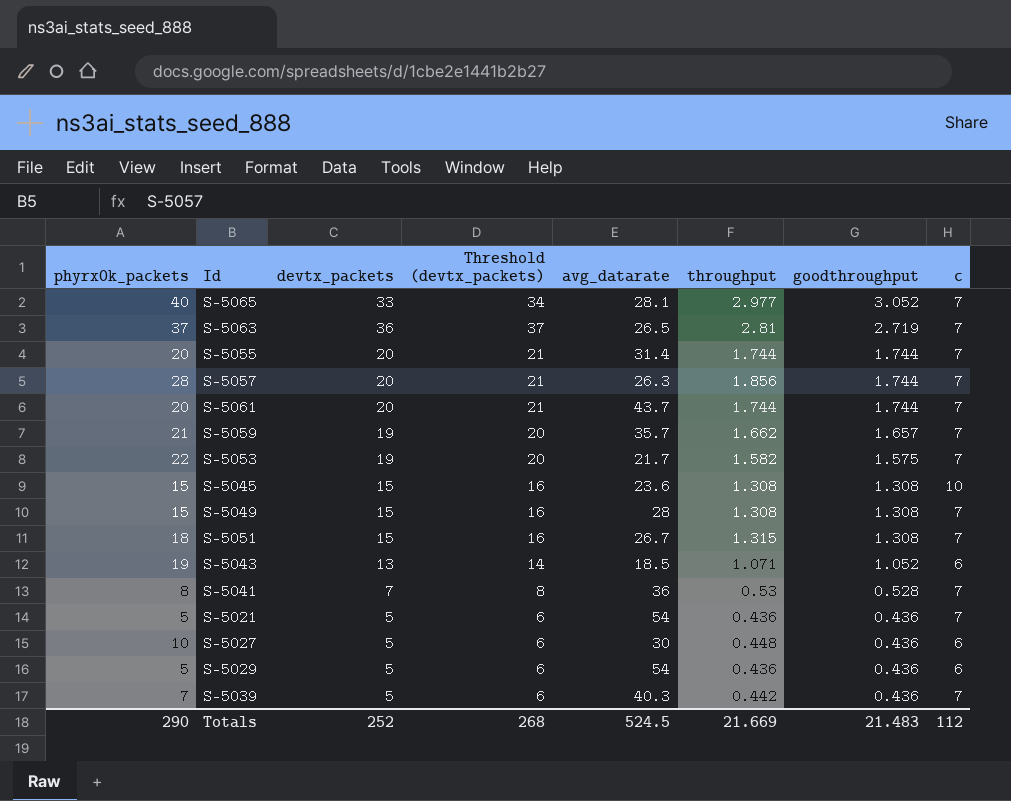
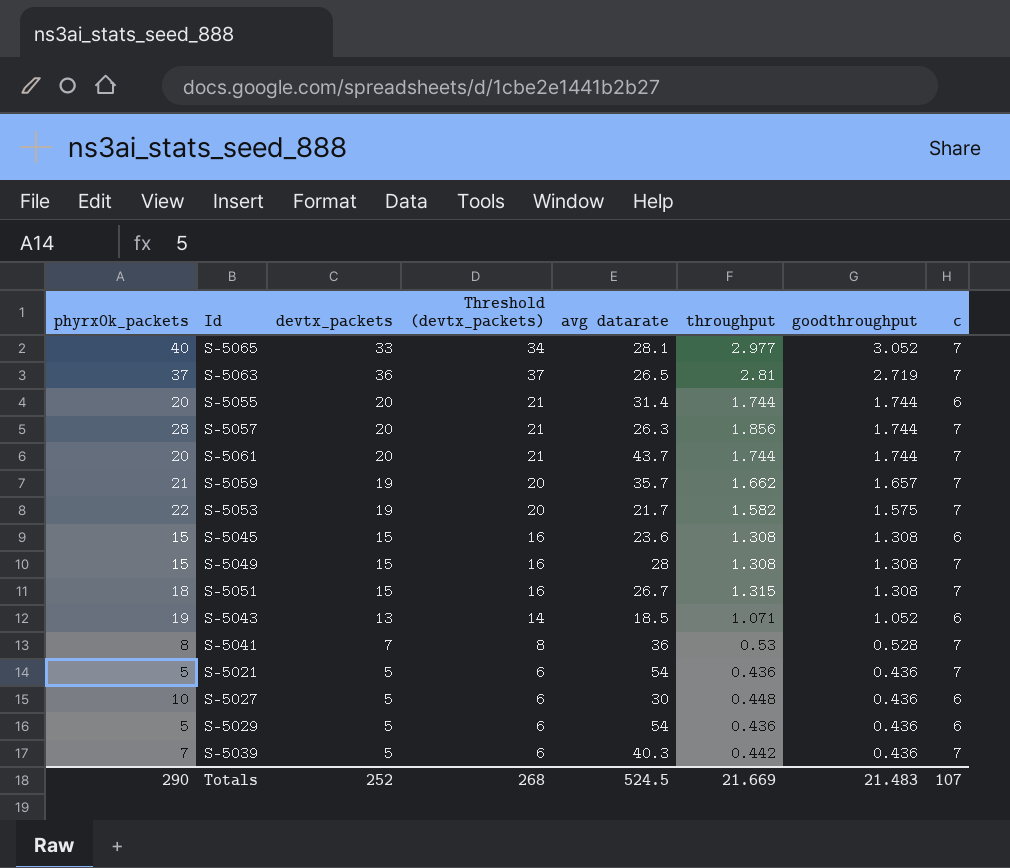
column name: avg_datarate -> avg datarate
S-5055 | c: 7 -> 6
S-5045 | c: 10 -> 6
Totals | c: 112 -> 107

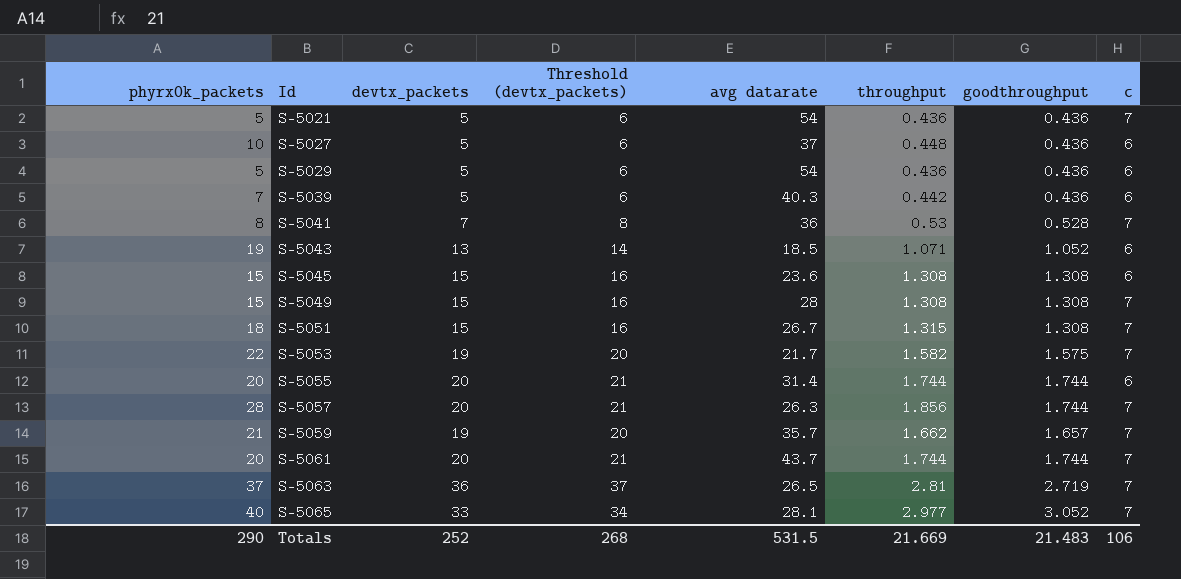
row order: goodthroughput descending -> Id ascending
S-5027 | avg datarate: 30 -> 37
S-5039 | c: 7 -> 6
Totals | avg datarate: 524.5 -> 531.5
Totals | c: 107 -> 106

